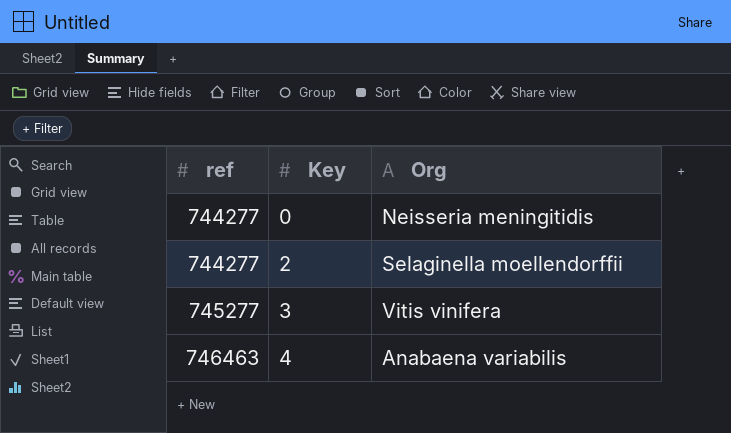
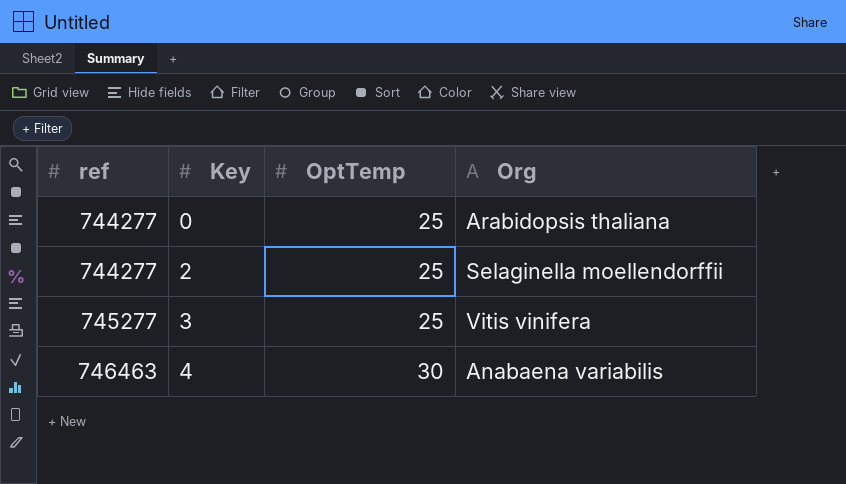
column OptTemp | position: none -> 3
0 | Org: Neisseria meningitidis -> Arabidopsis thaliana

